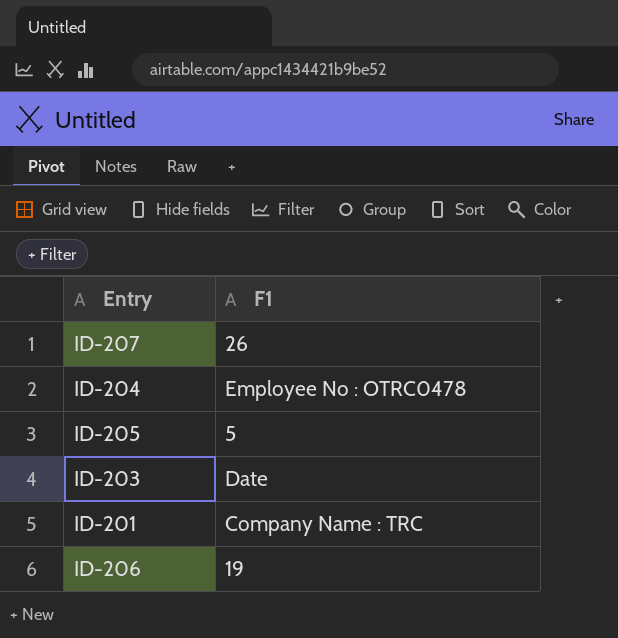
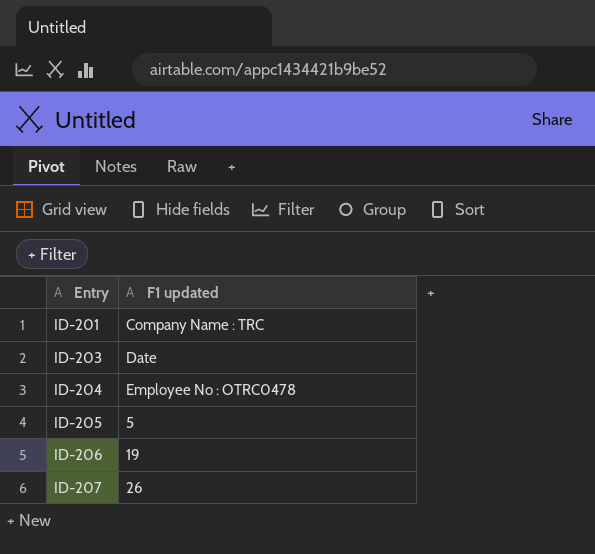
row order: none -> Entry ascending
column name: F1 -> F1 updated

